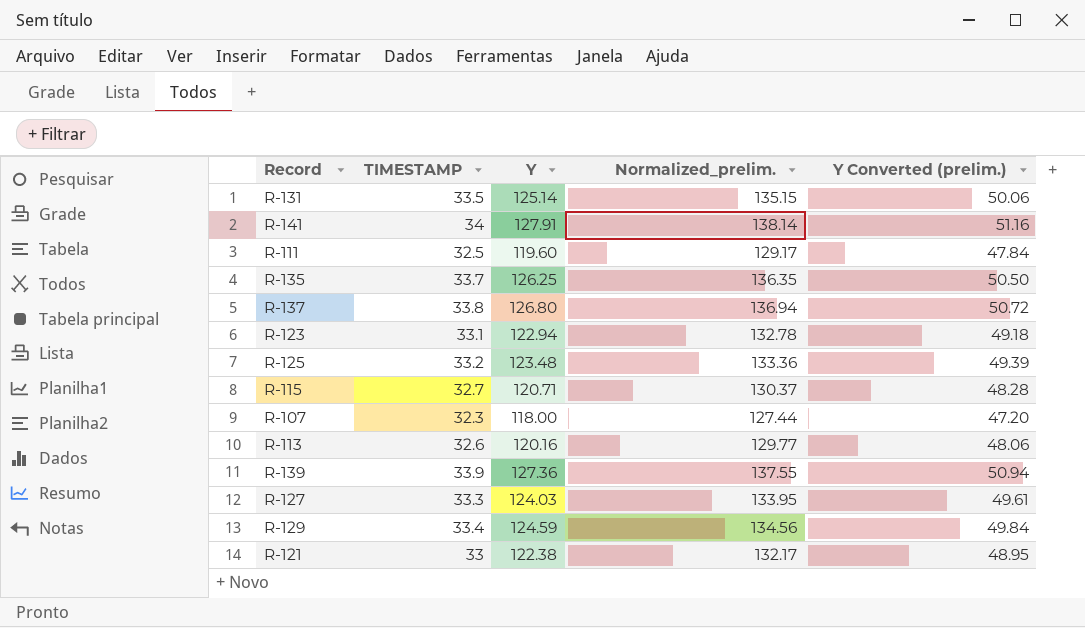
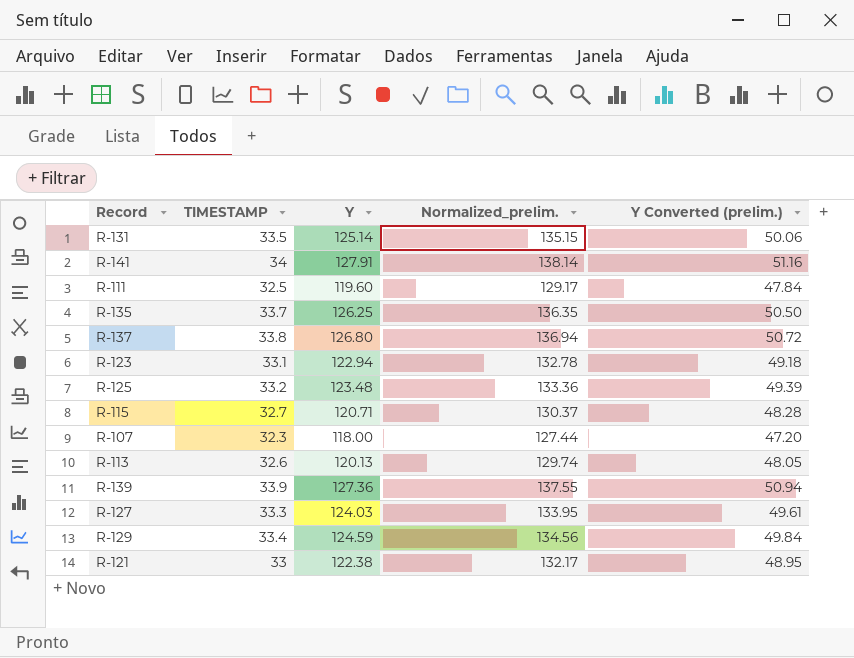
R-113 | Y: 120.16 -> 120.13
R-113 | Normalized_prelim.: 129.77 -> 129.74
R-113 | Y Converted (prelim.): 48.06 -> 48.05

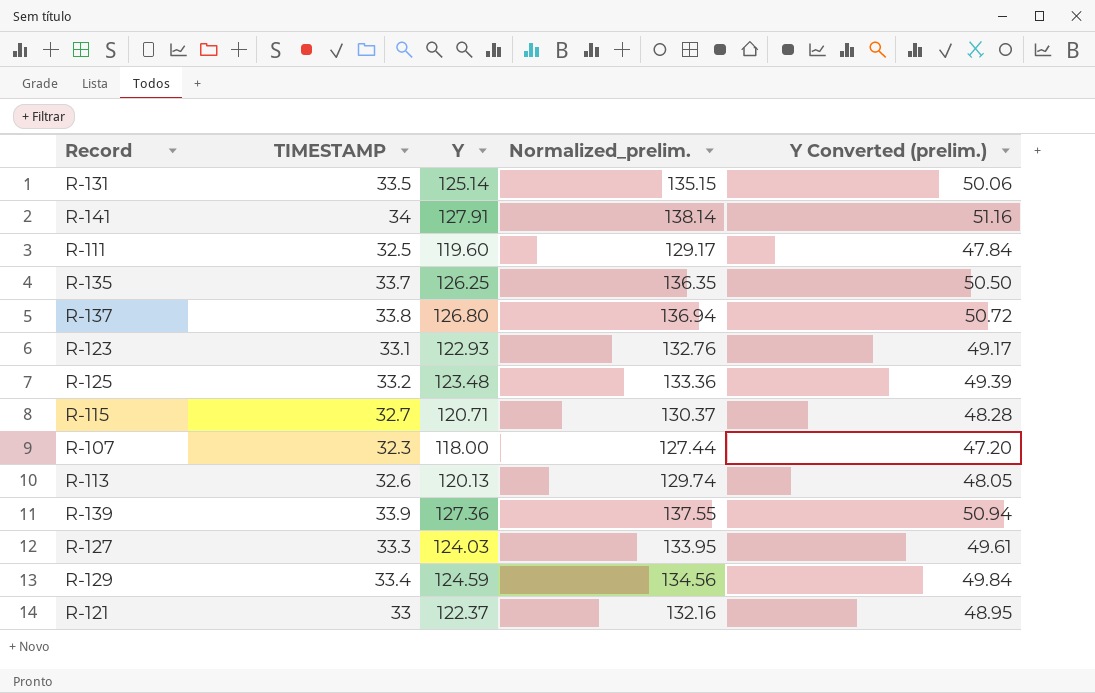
R-123 | Y: 122.94 -> 122.93
R-123 | Normalized_prelim.: 132.78 -> 132.76
R-123 | Y Converted (prelim.): 49.18 -> 49.17
R-121 | Y: 122.38 -> 122.37
R-121 | Normalized_prelim.: 132.17 -> 132.16

